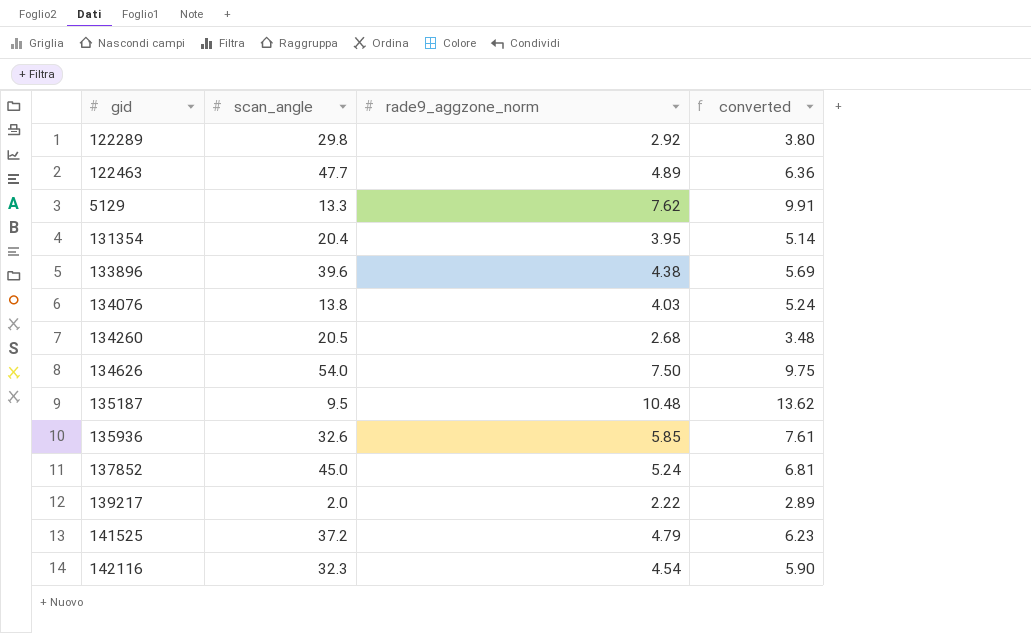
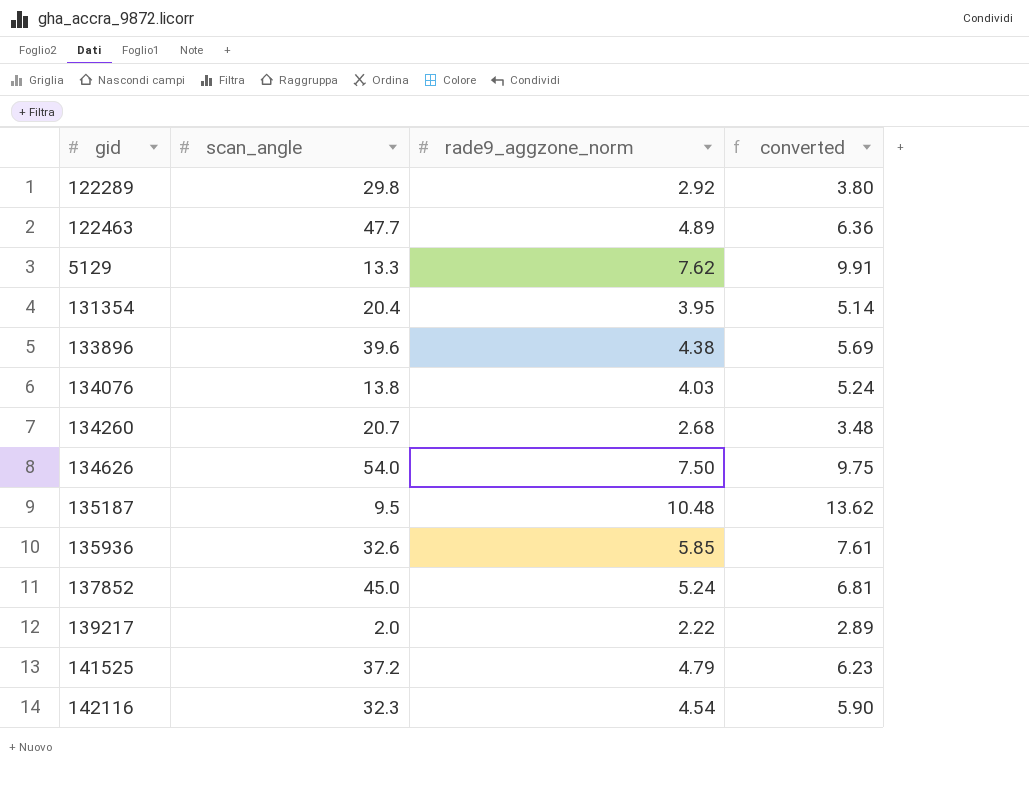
134260 | scan_angle: 20.5 -> 20.7

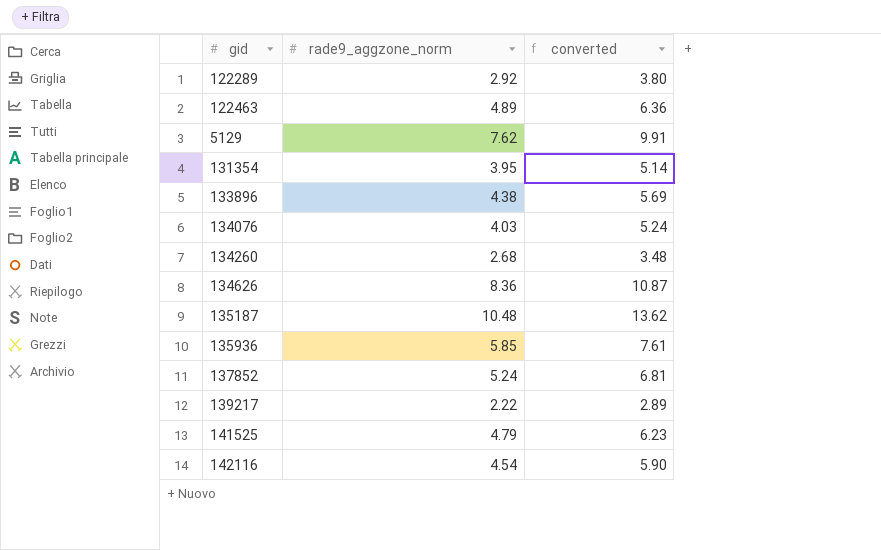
column scan_angle | position: 2 -> none
134626 | rade9_aggzone_norm: 7.50 -> 8.36
134626 | converted: 9.75 -> 10.87

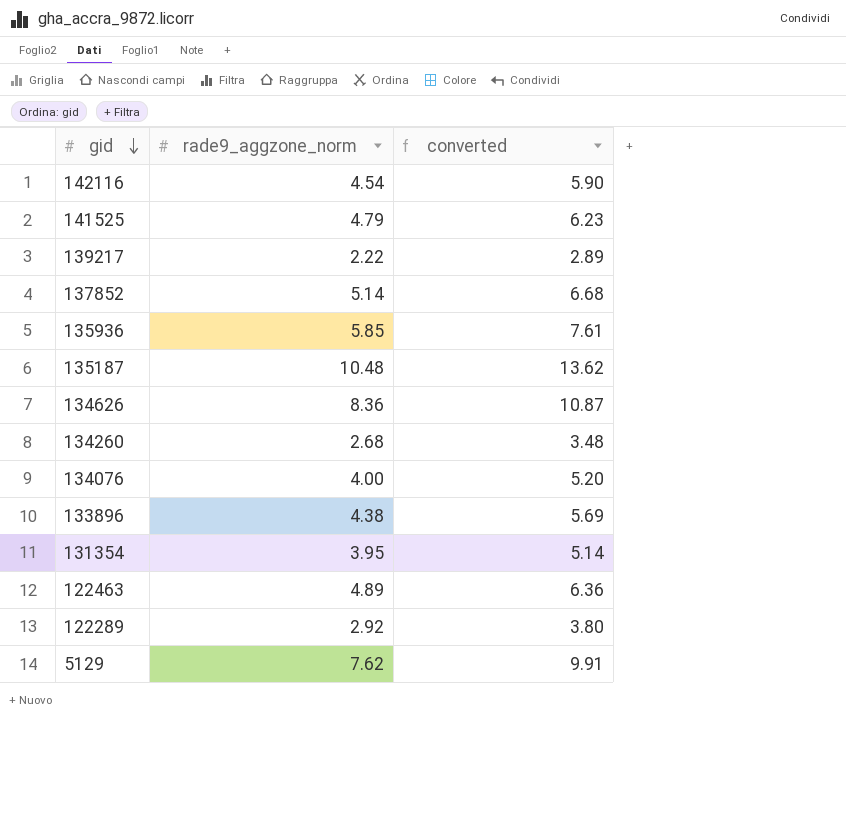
row order: none -> gid descending
137852 | rade9_aggzone_norm: 5.24 -> 5.14
137852 | converted: 6.81 -> 6.68
134076 | rade9_aggzone_norm: 4.03 -> 4.00
134076 | converted: 5.24 -> 5.20

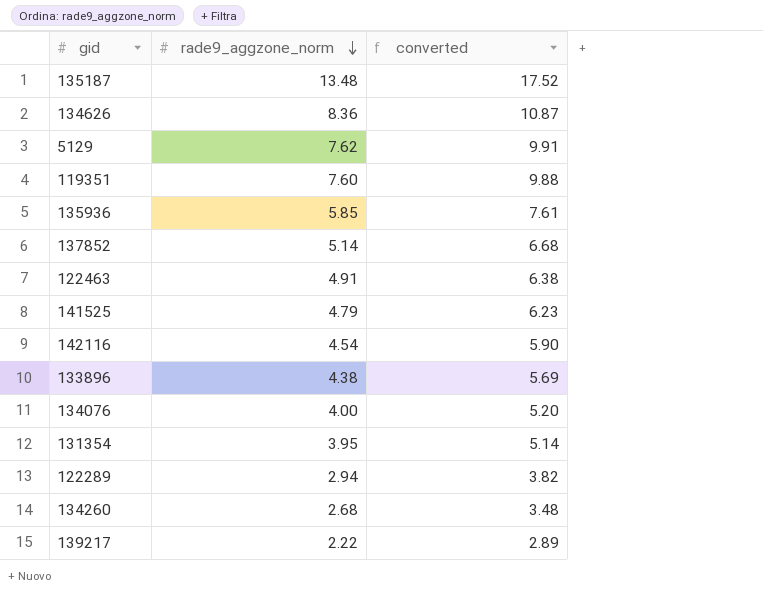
row order: gid descending -> rade9_aggzone_norm descending
135187 | rade9_aggzone_norm: 10.48 -> 13.48
135187 | converted: 13.62 -> 17.52
row 119351: none -> 7.60 | 9.88
122463 | rade9_aggzone_norm: 4.89 -> 4.91
122463 | converted: 6.36 -> 6.38
122289 | rade9_aggzone_norm: 2.92 -> 2.94
122289 | converted: 3.80 -> 3.82

